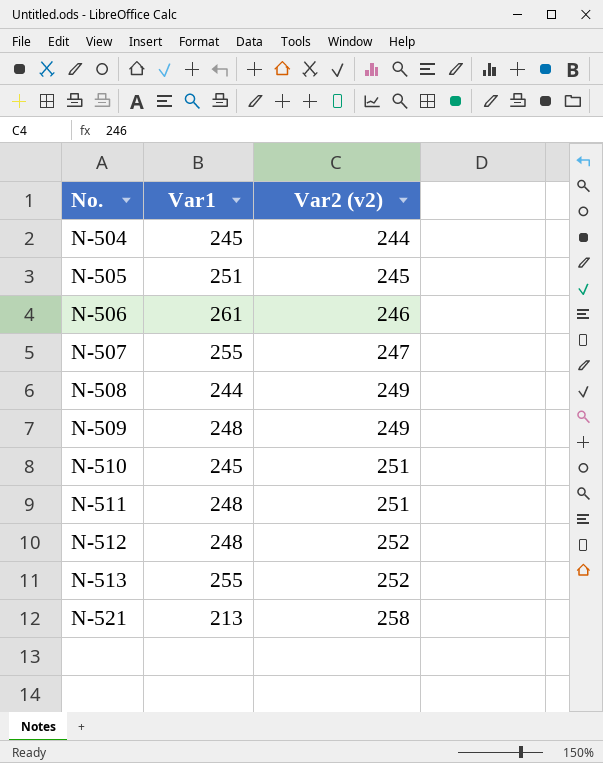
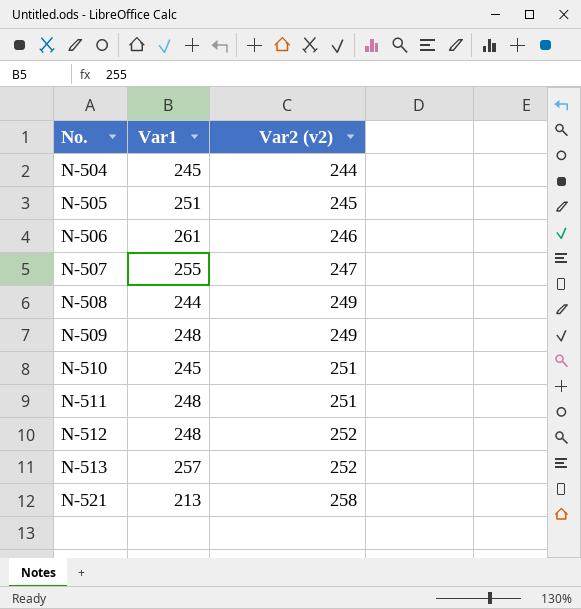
N-513 | Var1: 255 -> 257

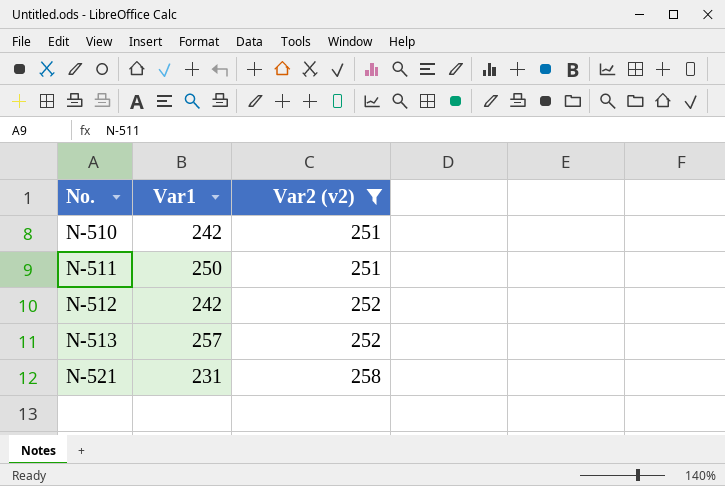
filter: none -> Var2 (v2) >= 251
N-510 | Var1: 245 -> 242
N-511 | Var1: 248 -> 250
N-512 | Var1: 248 -> 242
N-521 | Var1: 213 -> 231

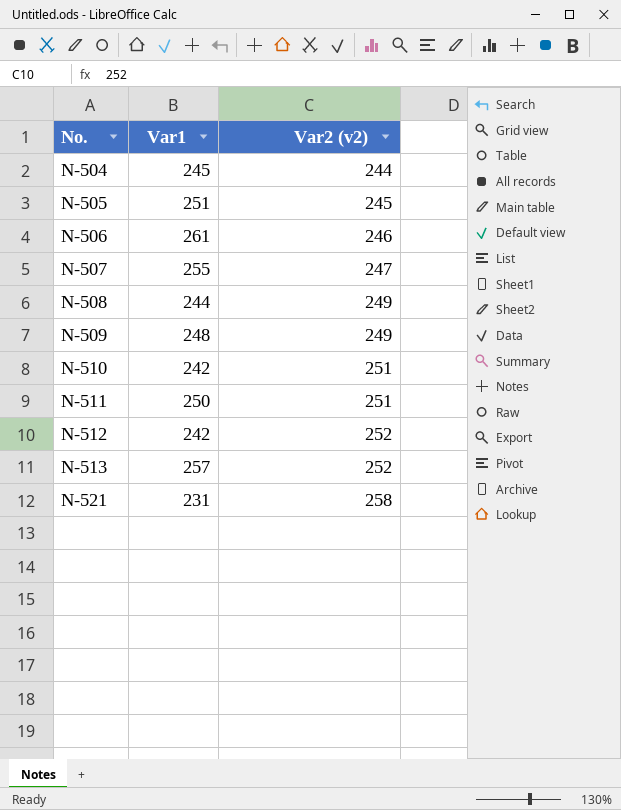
filter: Var2 (v2) >= 251 -> none

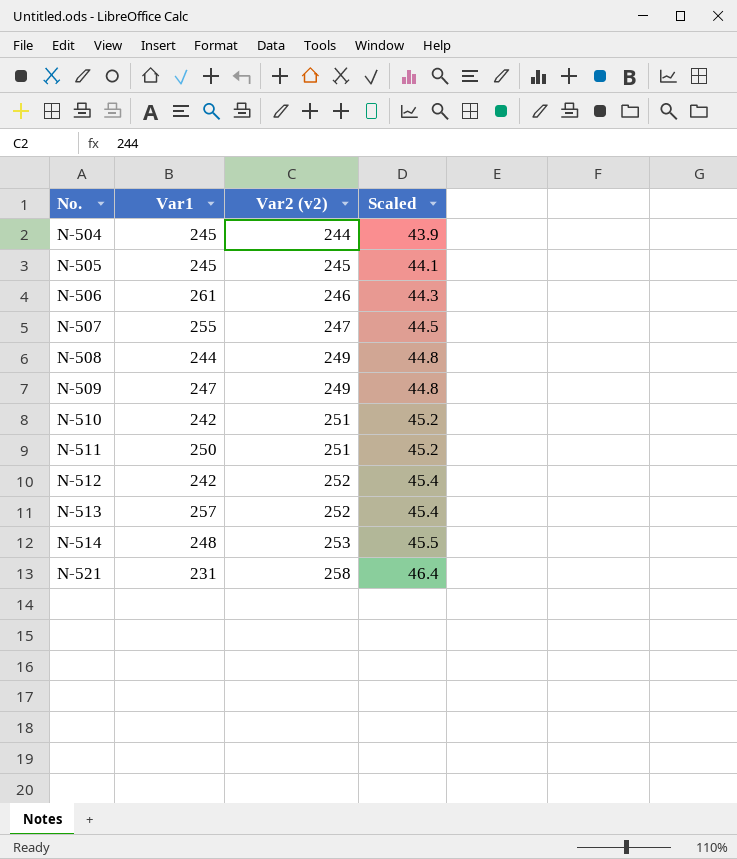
column Scaled | formula: none -> [Var2 (v2)] * 0.18
N-505 | Var1: 251 -> 245
N-509 | Var1: 248 -> 247
row N-514: none -> 248 | 253 | 45.5

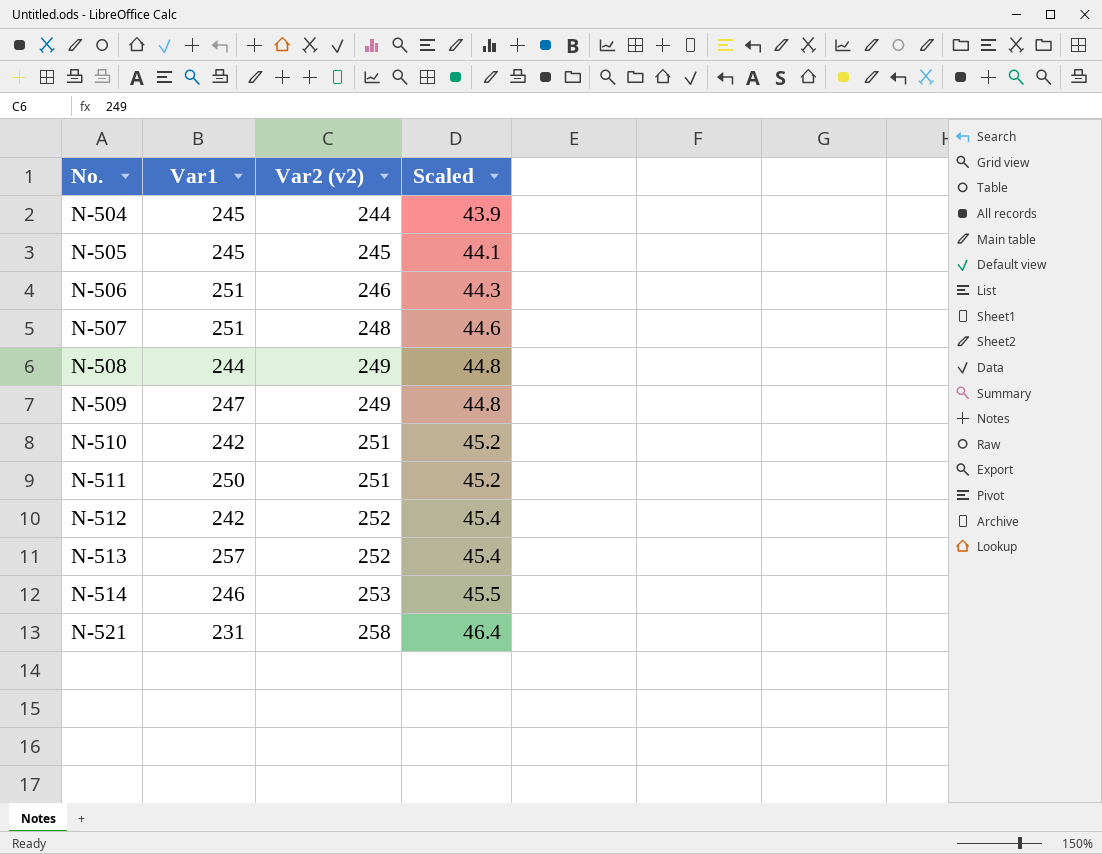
N-506 | Var1: 261 -> 251
N-507 | Var1: 255 -> 251
N-507 | Var2 (v2): 247 -> 248
N-507 | Scaled: 44.5 -> 44.6
N-514 | Var1: 248 -> 246

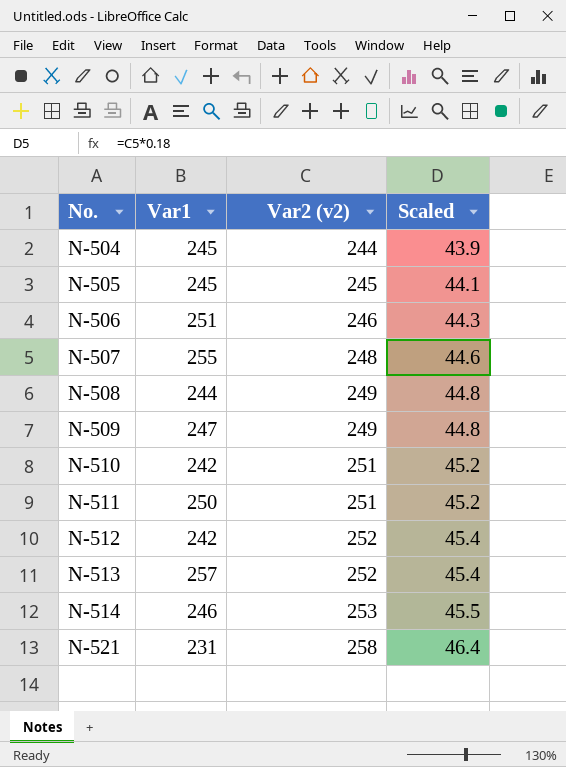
N-507 | Var1: 251 -> 255

